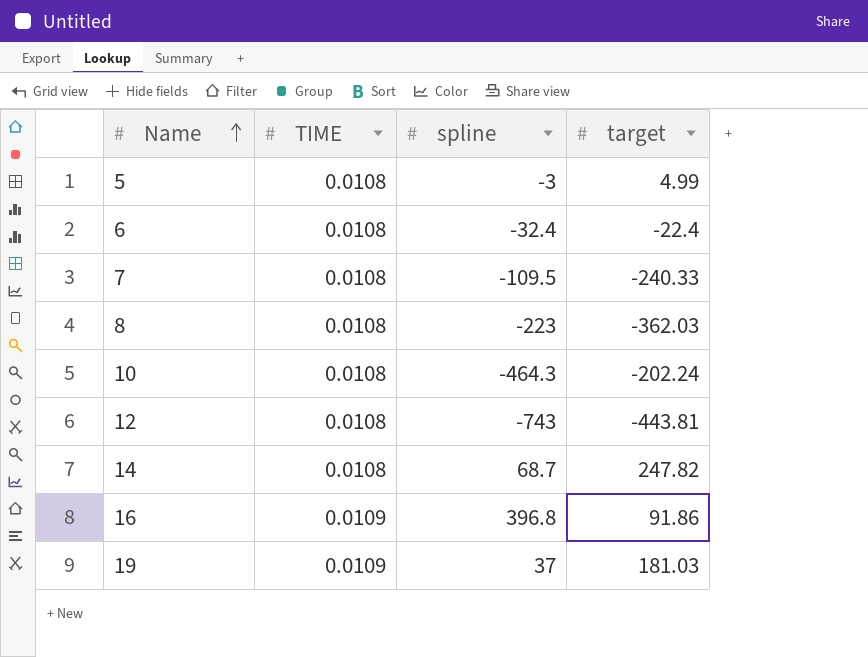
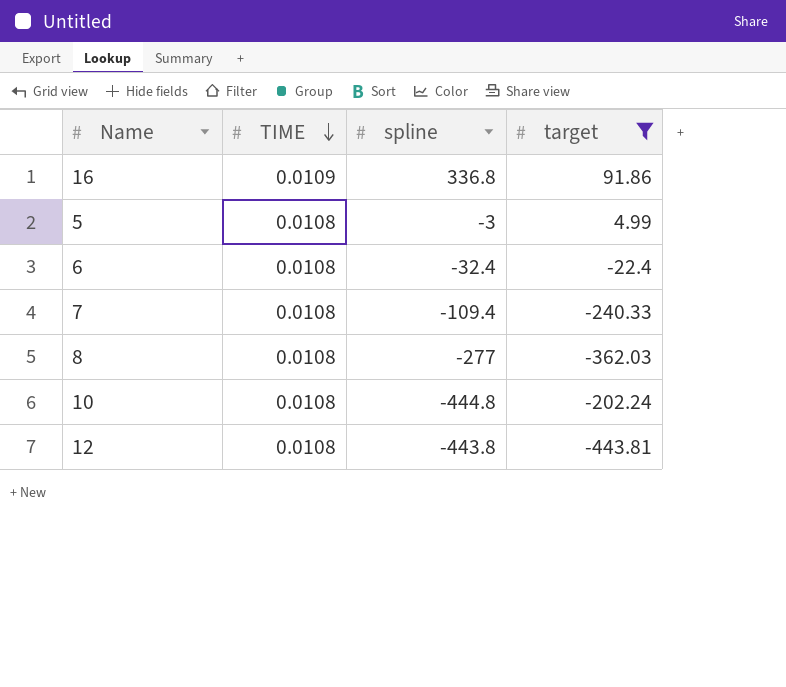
filter: none -> target <= 91.86
row order: Name ascending -> TIME descending
16 | spline: 396.8 -> 336.8
7 | spline: -109.5 -> -109.4
8 | spline: -223 -> -277
10 | spline: -464.3 -> -444.8
12 | spline: -743 -> -443.8

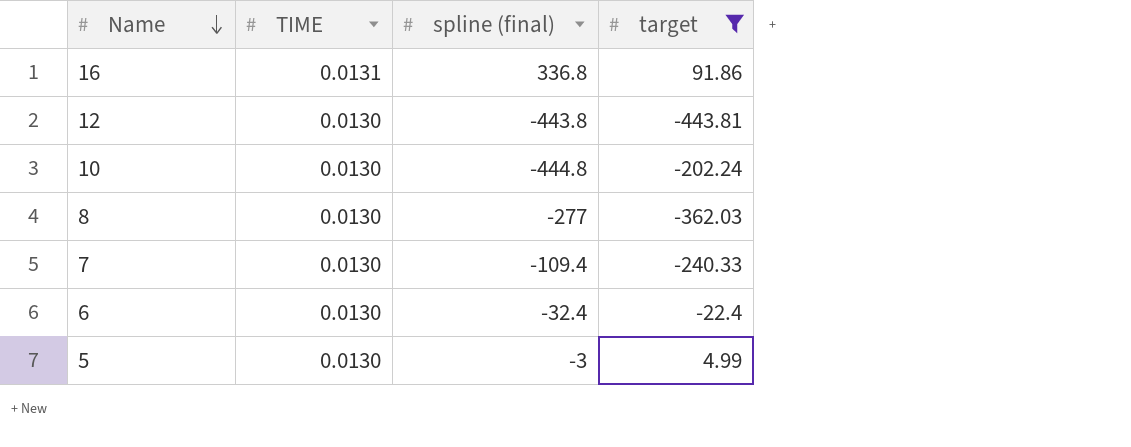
row order: TIME descending -> Name descending
column name: spline -> spline (final)
16 | TIME: 0.0109 -> 0.0131
12 | TIME: 0.0108 -> 0.0130
10 | TIME: 0.0108 -> 0.0130
8 | TIME: 0.0108 -> 0.0130
7 | TIME: 0.0108 -> 0.0130
6 | TIME: 0.0108 -> 0.0130
5 | TIME: 0.0108 -> 0.0130

